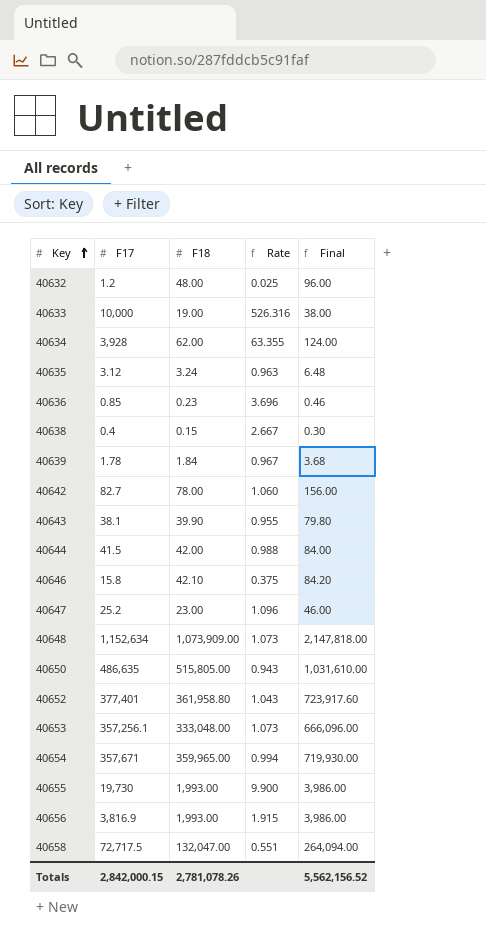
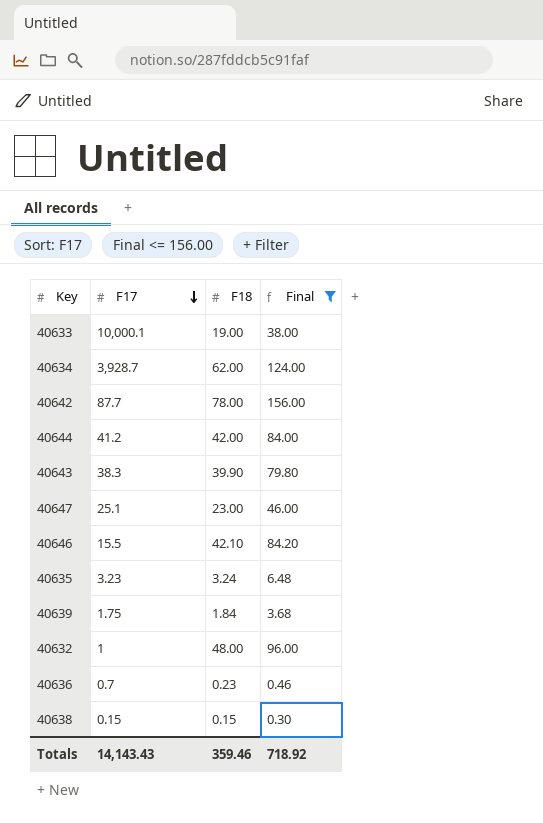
filter: none -> Final <= 156.00
row order: Key ascending -> F17 descending
column Rate | formula: [F17] / [F18] -> none
40633 | F17: 10,000 -> 10,000.1
40634 | F17: 3,928 -> 3,928.7
40642 | F17: 82.7 -> 87.7
40644 | F17: 41.5 -> 41.2
40643 | F17: 38.1 -> 38.3
40647 | F17: 25.2 -> 25.1
40646 | F17: 15.8 -> 15.5
40635 | F17: 3.12 -> 3.23
40639 | F17: 1.78 -> 1.75
40632 | F17: 1.2 -> 1
40636 | F17: 0.85 -> 0.7
40638 | F17: 0.4 -> 0.15
Totals | F17: 2,842,000.15 -> 14,143.43
Totals | F18: 2,781,078.26 -> 359.46
Totals | Final: 5,562,156.52 -> 718.92

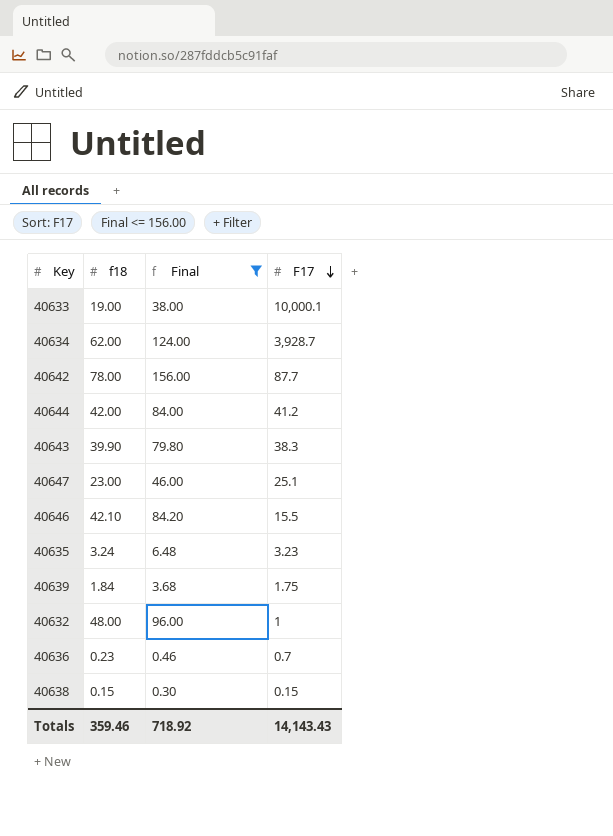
column name: F18 -> f18
column F17 | position: 2 -> 4

